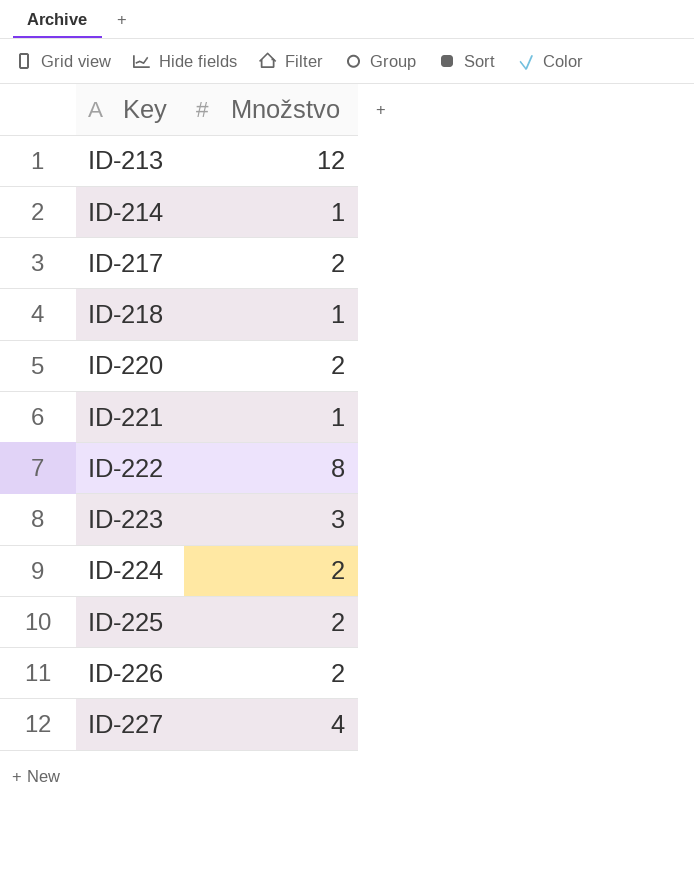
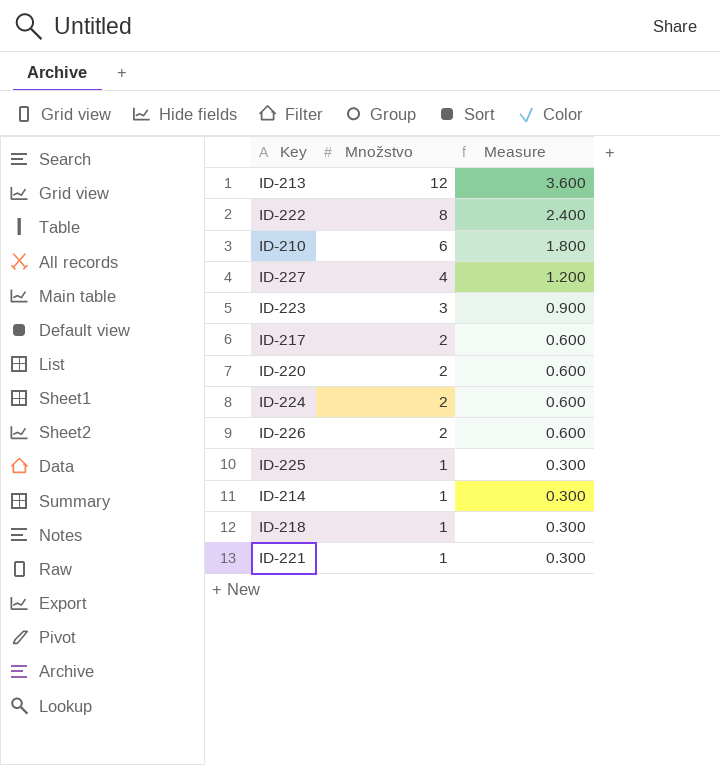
row order: Key ascending -> Množstvo descending
column Measure | formula: none -> [Množstvo] * 0.3
row ID-210: none -> 6 | 1.800
ID-225 | Množstvo: 2 -> 1

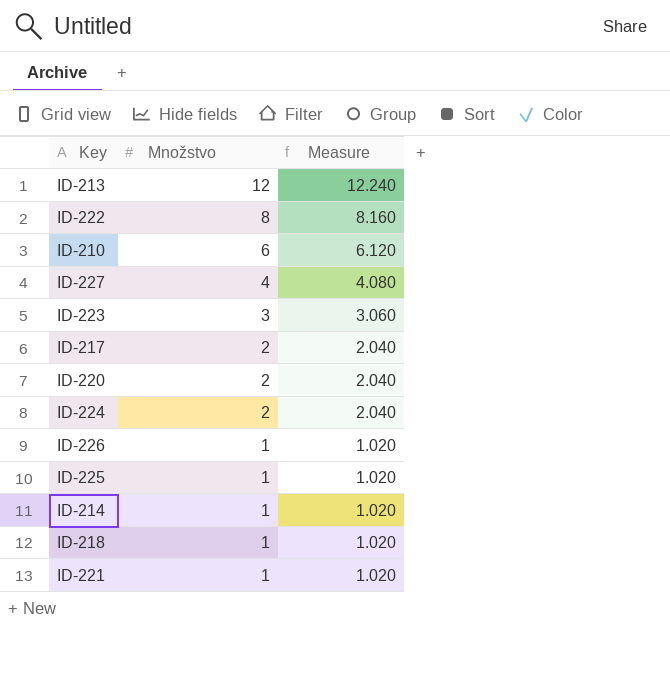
column Measure | formula: [Množstvo] * 0.3 -> [Množstvo] * 1.02
ID-226 | Množstvo: 2 -> 1

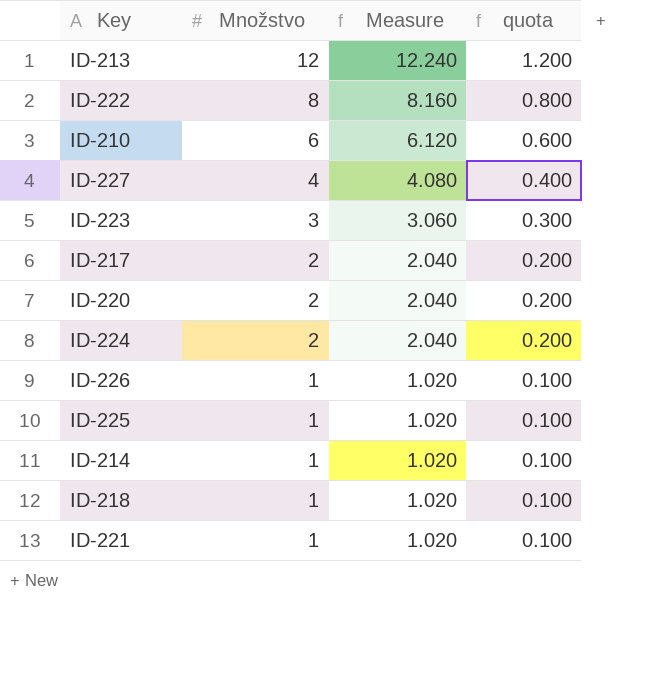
column quota | formula: none -> [Množstvo] * 0.1

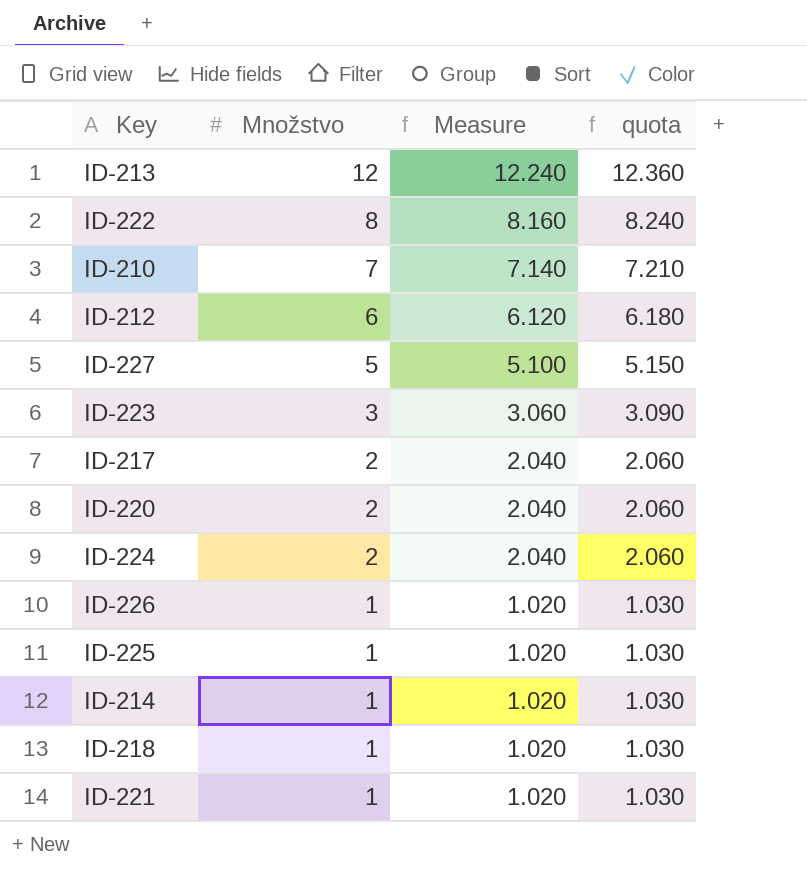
column quota | formula: [Množstvo] * 0.1 -> [Množstvo] * 1.03
ID-210 | Množstvo: 6 -> 7
ID-210 | Measure: 6.120 -> 7.140
row ID-212: none -> 6 | 6.120 | 6.180
ID-227 | Množstvo: 4 -> 5
ID-227 | Measure: 4.080 -> 5.100

